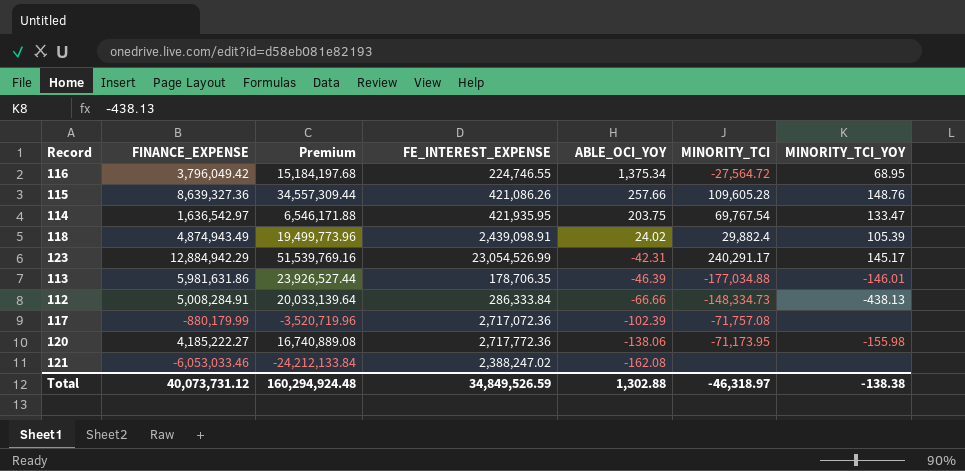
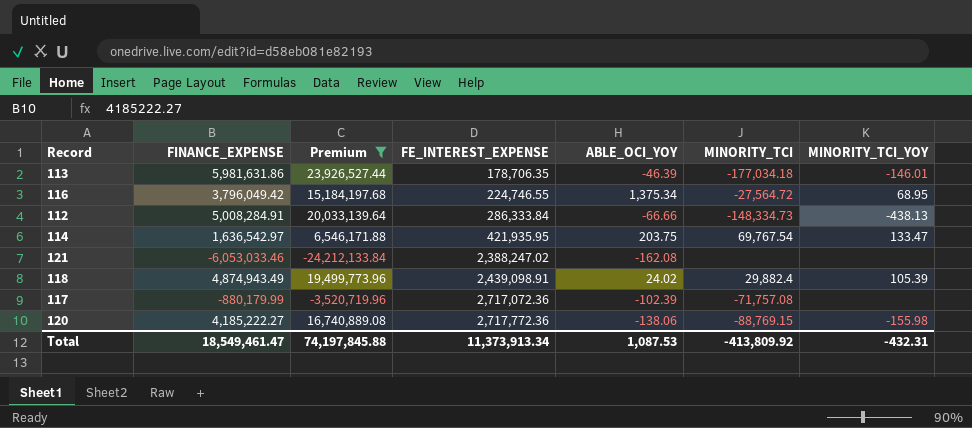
filter: none -> Premium <= 23,926,527.44
row order: ABLE_OCI_YOY descending -> FE_INTEREST_EXPENSE ascending
113 | MINORITY_TCI: -177,034.88 -> -177,034.18
120 | MINORITY_TCI: -71,173.95 -> -88,769.15
Total | FINANCE_EXPENSE: 40,073,731.12 -> 18,549,461.47
Total | Premium: 160,294,924.48 -> 74,197,845.88
Total | FE_INTEREST_EXPENSE: 34,849,526.59 -> 11,373,913.34
Total | ABLE_OCI_YOY: 1,302.88 -> 1,087.53
Total | MINORITY_TCI: -46,318.97 -> -413,809.92
Total | MINORITY_TCI_YOY: -138.38 -> -432.31

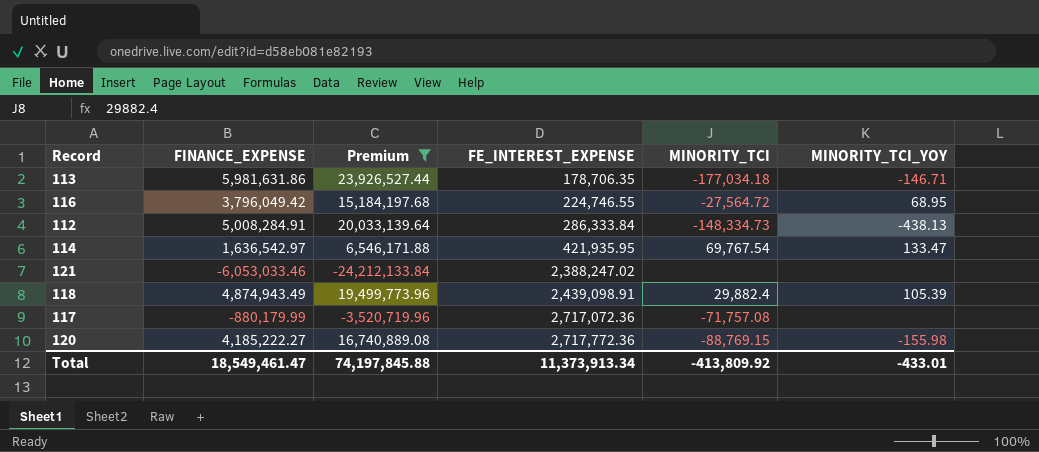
column ABLE_OCI_YOY | position: 5 -> none
113 | MINORITY_TCI_YOY: -146.01 -> -146.71
Total | MINORITY_TCI_YOY: -432.31 -> -433.01

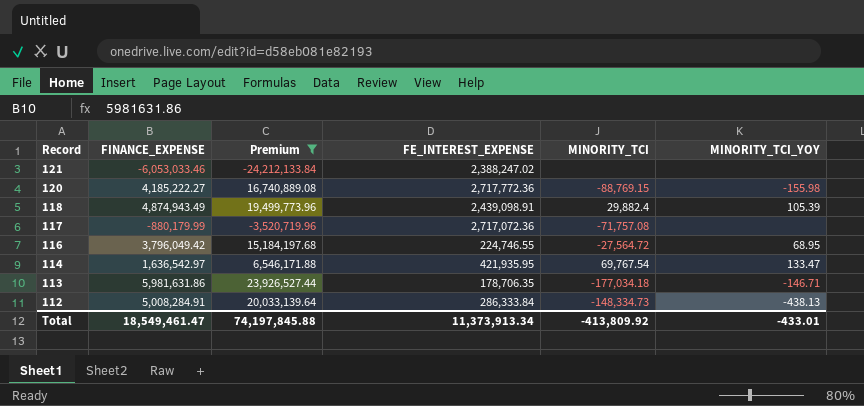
row order: FE_INTEREST_EXPENSE ascending -> Record descending

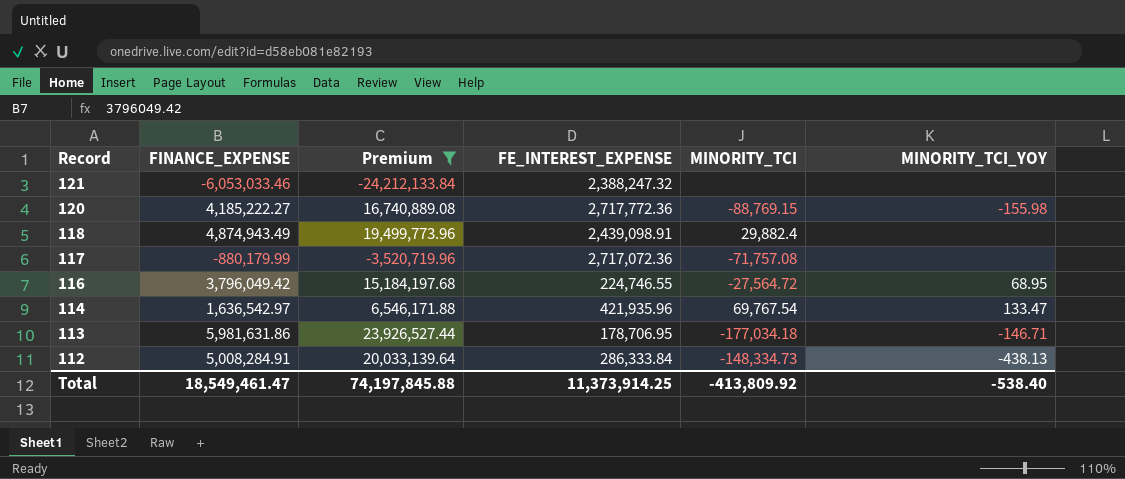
121 | FE_INTEREST_EXPENSE: 2,388,247.02 -> 2,388,247.32
118 | MINORITY_TCI_YOY: 105.39 -> none
114 | FE_INTEREST_EXPENSE: 421,935.95 -> 421,935.96
113 | FE_INTEREST_EXPENSE: 178,706.35 -> 178,706.95
Total | FE_INTEREST_EXPENSE: 11,373,913.34 -> 11,373,914.25
Total | MINORITY_TCI_YOY: -433.01 -> -538.40

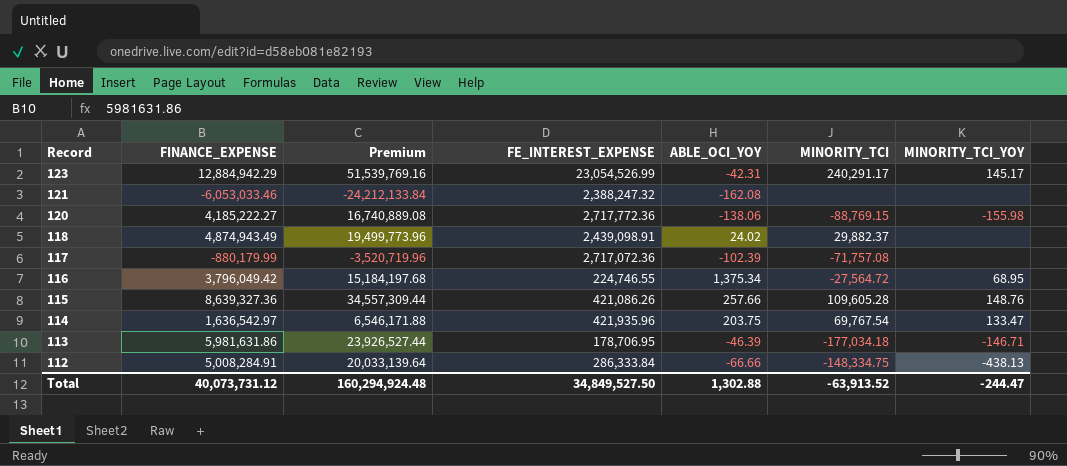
filter: Premium <= 23,926,527.44 -> none
column ABLE_OCI_YOY | position: none -> 5
118 | MINORITY_TCI: 29,882.4 -> 29,882.37
112 | MINORITY_TCI: -148,334.73 -> -148,334.75
Total | FINANCE_EXPENSE: 18,549,461.47 -> 40,073,731.12
Total | Premium: 74,197,845.88 -> 160,294,924.48
Total | FE_INTEREST_EXPENSE: 11,373,914.25 -> 34,849,527.50
Total | MINORITY_TCI: -413,809.92 -> -63,913.52
Total | MINORITY_TCI_YOY: -538.40 -> -244.47

